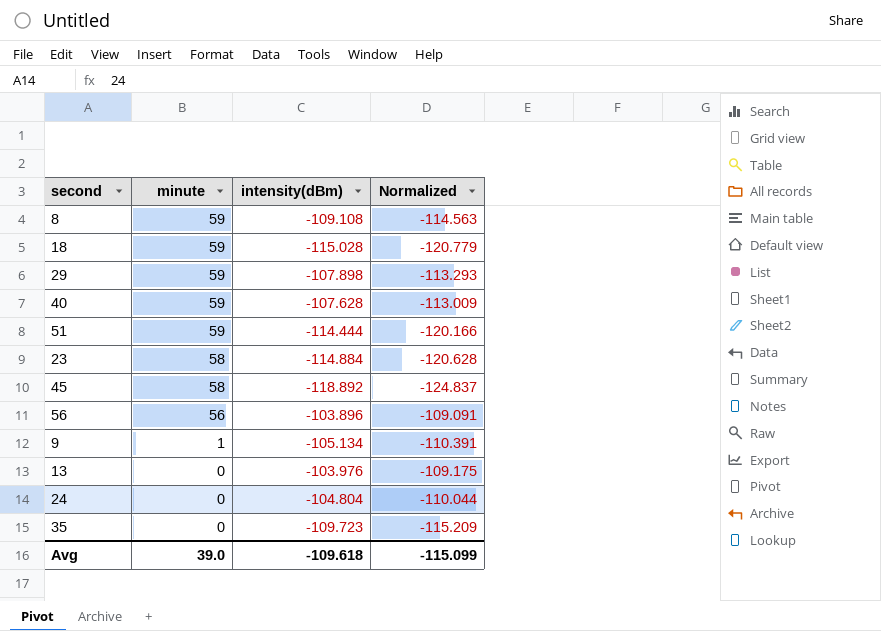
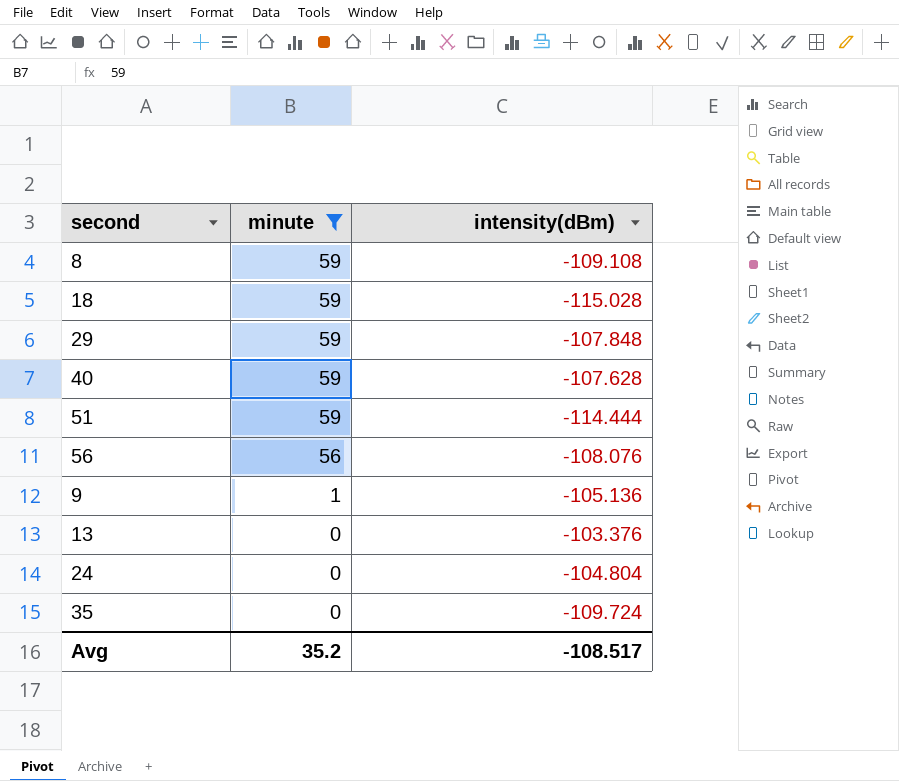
filter: none -> minute != 58
column Normalized | formula: [intensity(dBm)] * 1.05 -> none
29 | intensity(dBm): -107.898 -> -107.848
56 | intensity(dBm): -103.896 -> -108.076
9 | intensity(dBm): -105.134 -> -105.136
13 | intensity(dBm): -103.976 -> -103.376
35 | intensity(dBm): -109.723 -> -109.724
Avg | minute: 39.0 -> 35.2
Avg | intensity(dBm): -109.618 -> -108.517

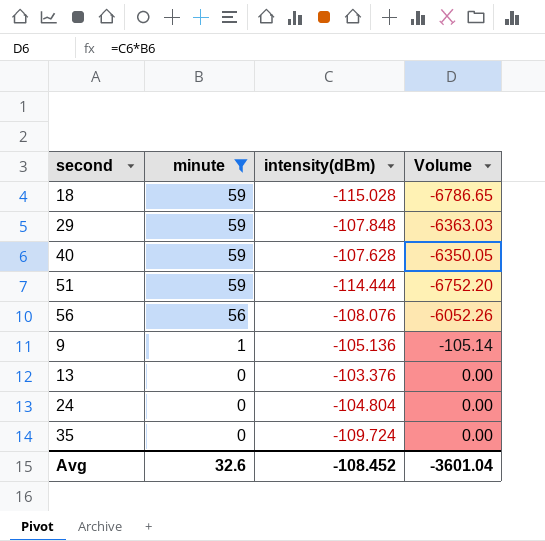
column Volume | formula: none -> [minute] * [intensity(dBm)]
row 8: 59 | -109.108 -> none
Avg | minute: 35.2 -> 32.6
Avg | intensity(dBm): -108.517 -> -108.452

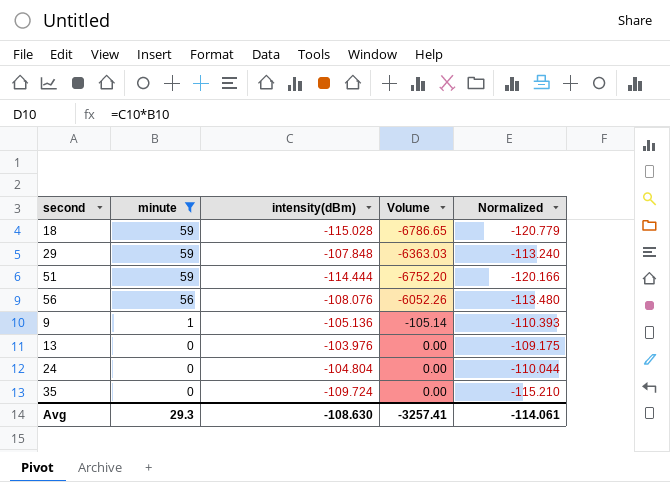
column Normalized | formula: none -> [intensity(dBm)] * 1.05
row 40: 59 | -107.628 | -6350.05 -> none
13 | intensity(dBm): -103.376 -> -103.976
Avg | minute: 32.6 -> 29.3
Avg | intensity(dBm): -108.452 -> -108.630
Avg | Volume: -3601.04 -> -3257.41

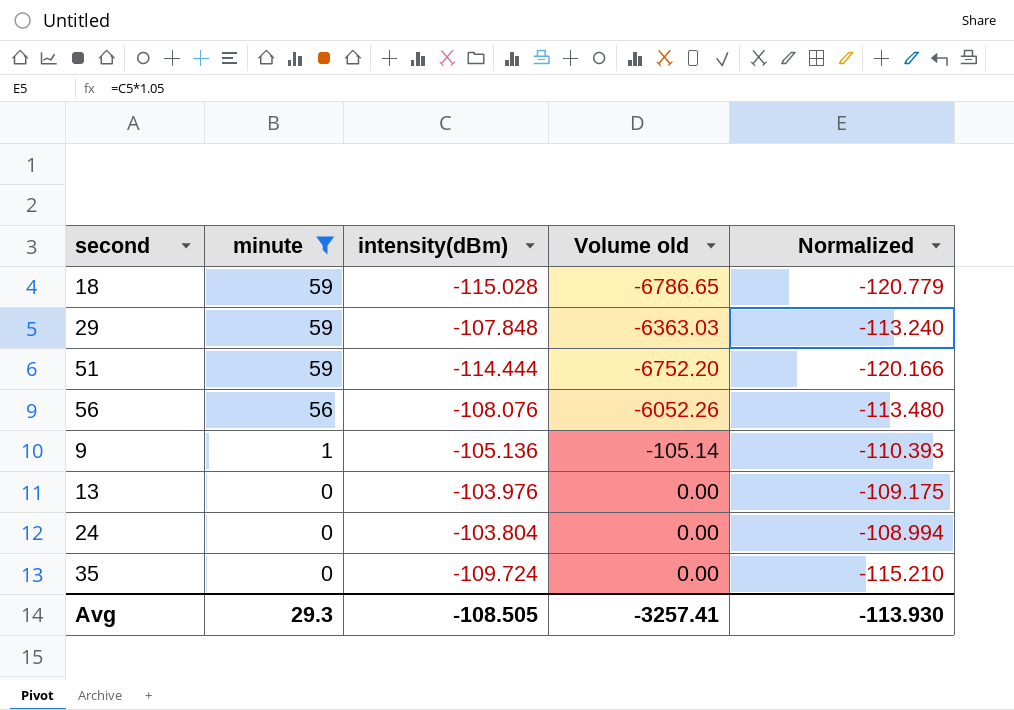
column name: Volume -> Volume old
24 | intensity(dBm): -104.804 -> -103.804
24 | Normalized: -110.044 -> -108.994
Avg | intensity(dBm): -108.630 -> -108.505
Avg | Normalized: -114.061 -> -113.930

